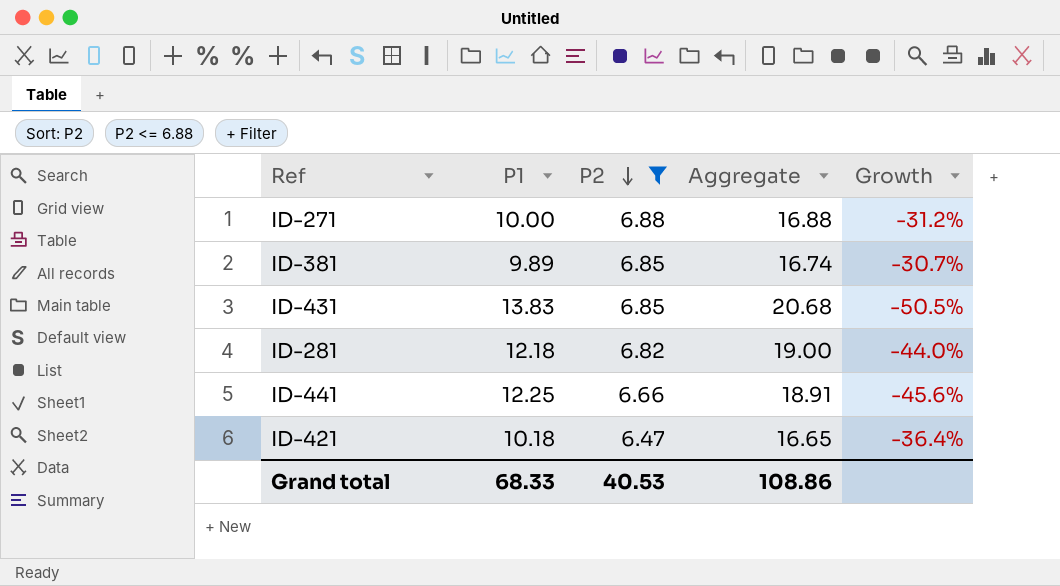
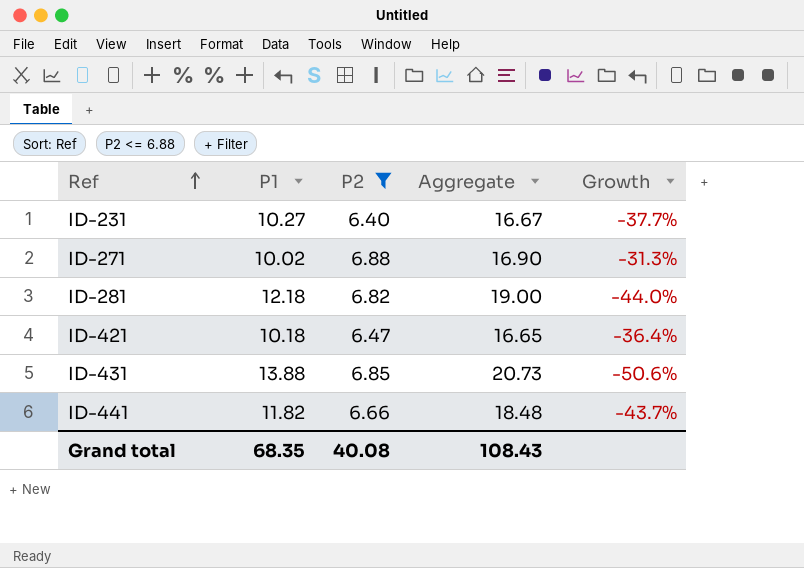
row order: P2 descending -> Ref ascending
row ID-381: 9.89 | 6.85 | 16.74 | -30.7% -> none
row ID-231: none -> 10.27 | 6.40 | 16.67 | -37.7%
ID-271 | P1: 10.00 -> 10.02
ID-271 | Aggregate: 16.88 -> 16.90
ID-271 | Growth: -31.2% -> -31.3%
ID-431 | P1: 13.83 -> 13.88
ID-431 | Aggregate: 20.68 -> 20.73
ID-431 | Growth: -50.5% -> -50.6%
ID-441 | P1: 12.25 -> 11.82
ID-441 | Aggregate: 18.91 -> 18.48
ID-441 | Growth: -45.6% -> -43.7%
Grand total | P1: 68.33 -> 68.35
Grand total | P2: 40.53 -> 40.08
Grand total | Aggregate: 108.86 -> 108.43

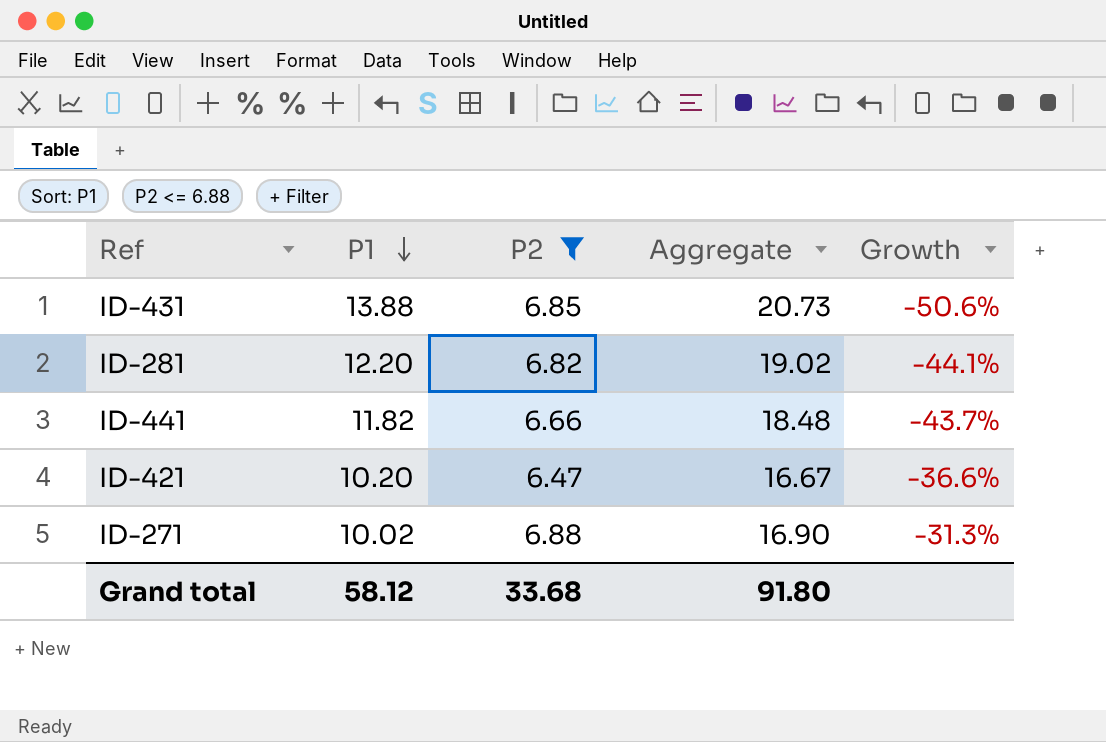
row order: Ref ascending -> P1 descending
row ID-231: 10.27 | 6.40 | 16.67 | -37.7% -> none
ID-281 | P1: 12.18 -> 12.20
ID-281 | Aggregate: 19.00 -> 19.02
ID-281 | Growth: -44.0% -> -44.1%
ID-421 | P1: 10.18 -> 10.20
ID-421 | Aggregate: 16.65 -> 16.67
ID-421 | Growth: -36.4% -> -36.6%
Grand total | P1: 68.35 -> 58.12
Grand total | P2: 40.08 -> 33.68
Grand total | Aggregate: 108.43 -> 91.80

